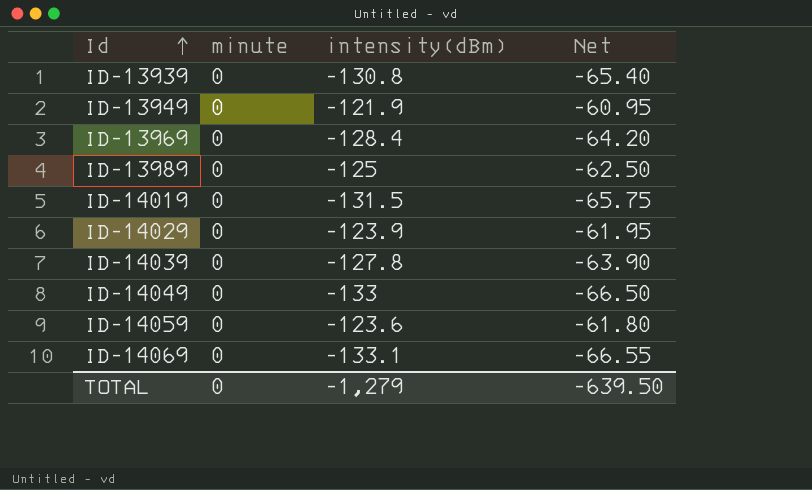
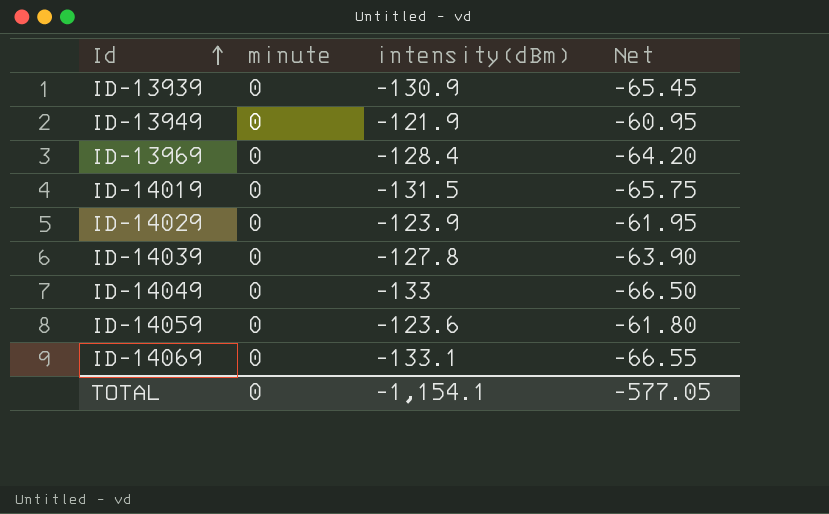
row ID-13989: 0 | -125 | -62.50 -> none
ID-13939 | intensity(dBm): -130.8 -> -130.9
ID-13939 | Net: -65.40 -> -65.45
TOTAL | intensity(dBm): -1,279 -> -1,154.1
TOTAL | Net: -639.50 -> -577.05

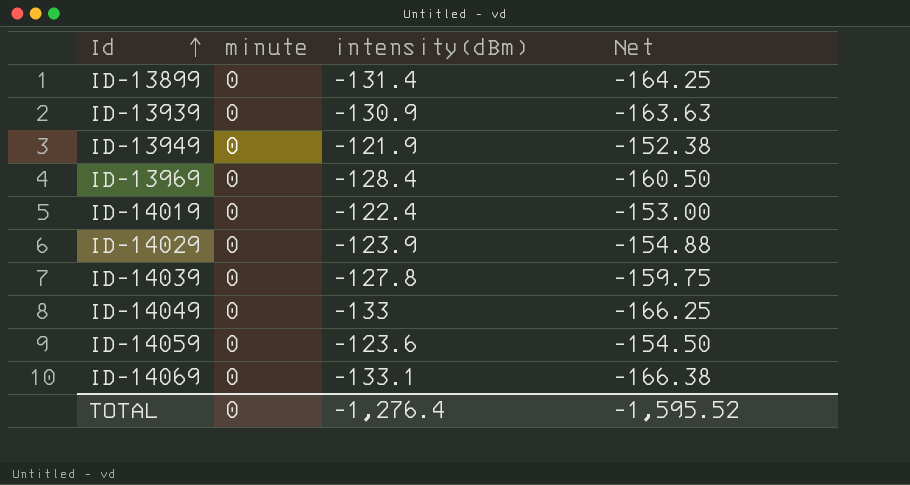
column Net | formula: [intensity(dBm)] * 0.5 -> [intensity(dBm)] * 1.25
row ID-13899: none -> 0 | -131.4 | -164.25
ID-14019 | intensity(dBm): -131.5 -> -122.4
TOTAL | intensity(dBm): -1,154.1 -> -1,276.4
TOTAL | Net: -577.05 -> -1,595.52

